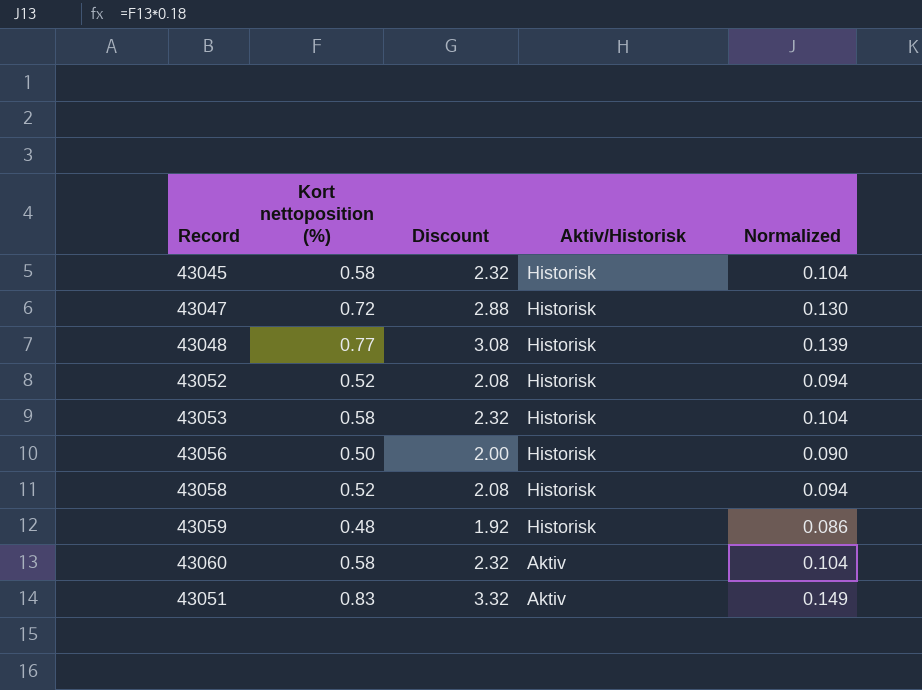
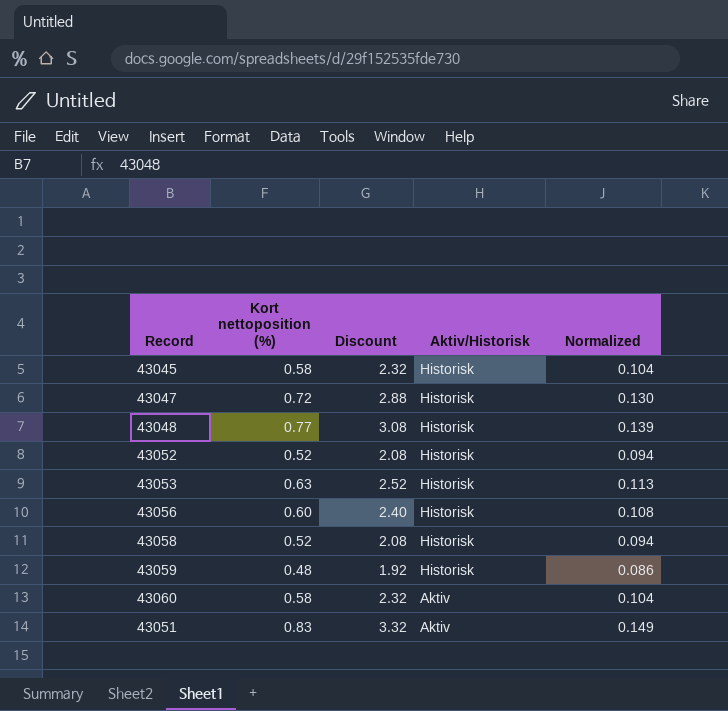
43053 | Kort nettoposition (%): 0.58 -> 0.63
43053 | Discount: 2.32 -> 2.52
43053 | Normalized: 0.104 -> 0.113
43056 | Kort nettoposition (%): 0.50 -> 0.60
43056 | Discount: 2.00 -> 2.40
43056 | Normalized: 0.090 -> 0.108

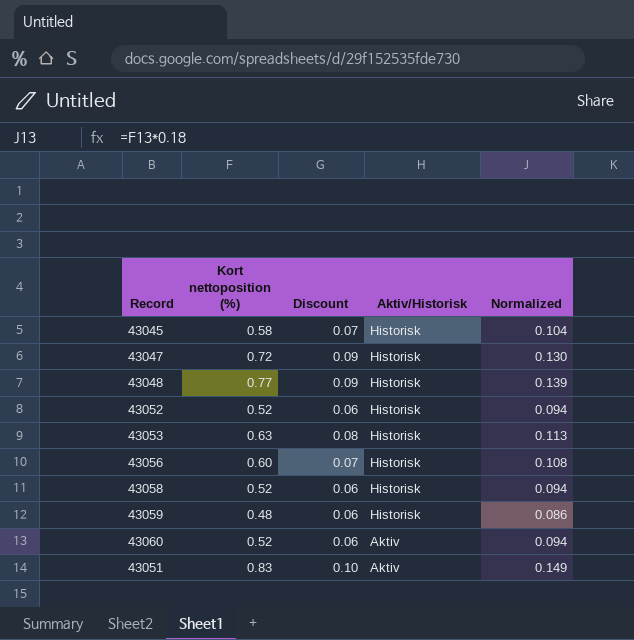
column Discount | formula: [Kort nettoposition (%)] * 4 -> [Kort nettoposition (%)] * 0.12
43060 | Kort nettoposition (%): 0.58 -> 0.52
43060 | Normalized: 0.104 -> 0.094

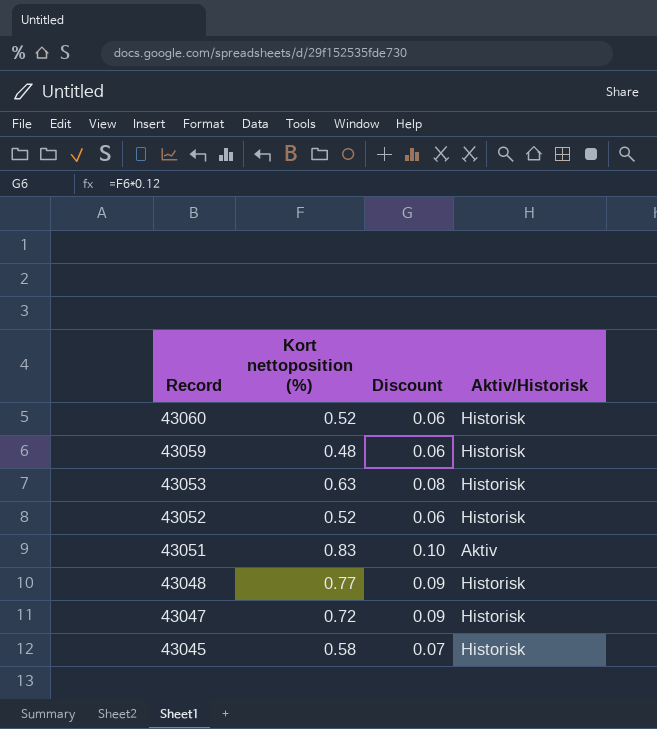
row order: Aktiv/Historisk descending -> Record descending
column Normalized | formula: [Kort nettoposition (%)] * 0.18 -> none
row 43056: 0.60 | 0.07 | Historisk | 0.108 -> none
row 43058: 0.52 | 0.06 | Historisk | 0.094 -> none
43060 | Aktiv/Historisk: Aktiv -> Historisk

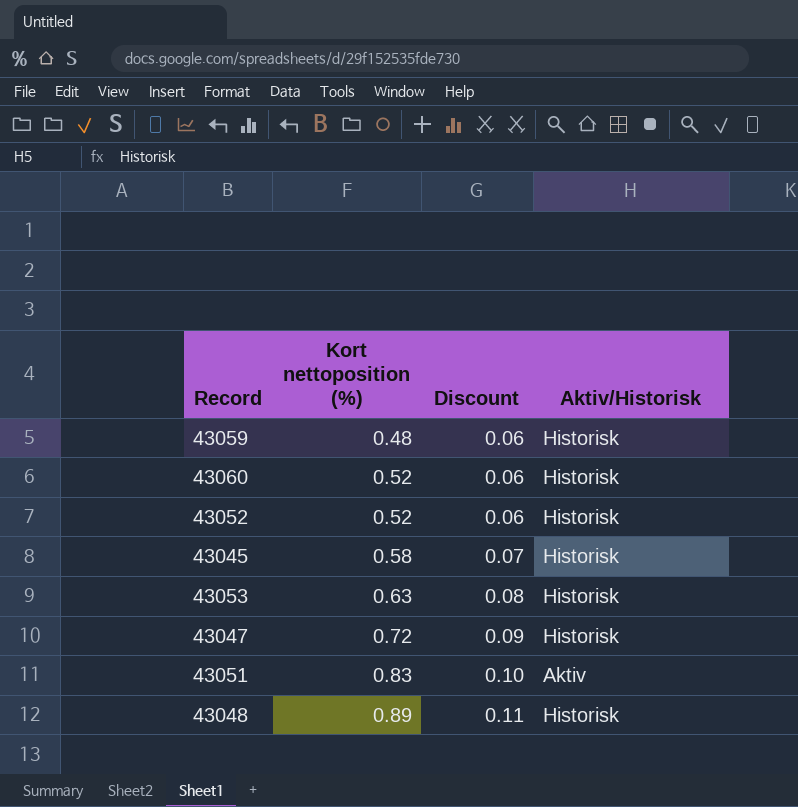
row order: Record descending -> Kort nettoposition (%) ascending
43048 | Kort nettoposition (%): 0.77 -> 0.89
43048 | Discount: 0.09 -> 0.11

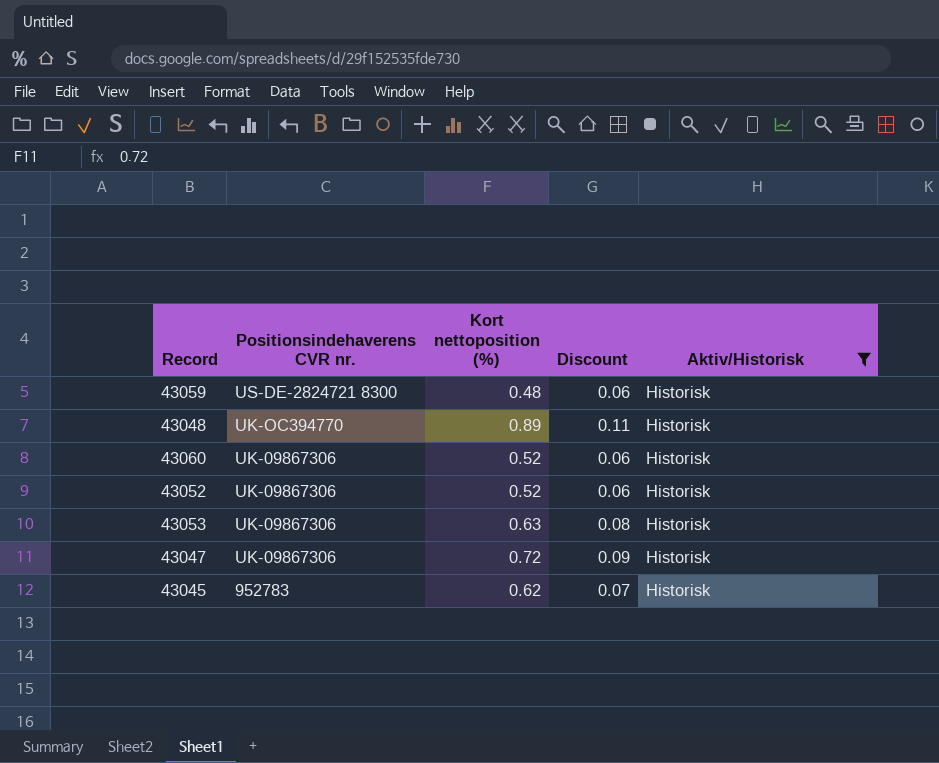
filter: none -> Aktiv/Historisk = Historisk
row order: Kort nettoposition (%) ascending -> Positionsindehaverens CVR nr. descending
column Positionsindehaverens CVR nr. | position: none -> 2
43045 | Kort nettoposition (%): 0.58 -> 0.62

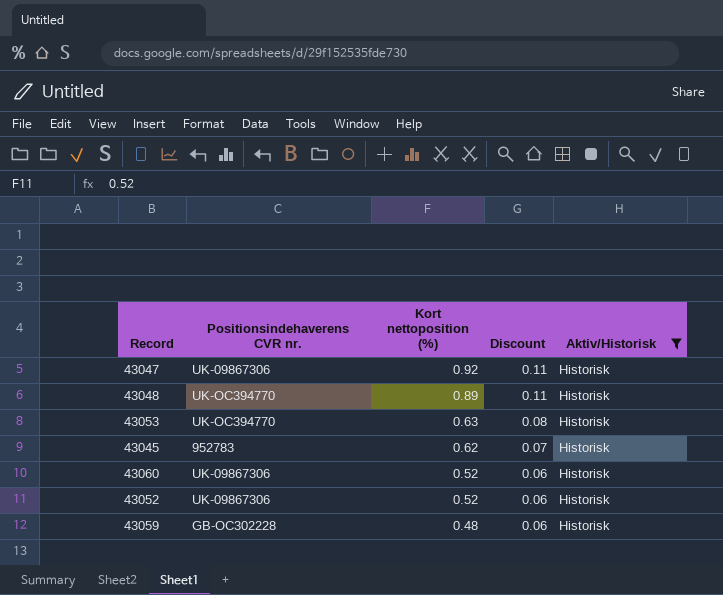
row order: Positionsindehaverens CVR nr. descending -> Kort nettoposition (%) descending
43047 | Kort nettoposition (%): 0.72 -> 0.92
43047 | Discount: 0.09 -> 0.11
43053 | Positionsindehaverens CVR nr.: UK-09867306 -> UK-OC394770
43059 | Positionsindehaverens CVR nr.: US-DE-2824721 8300 -> GB-OC302228

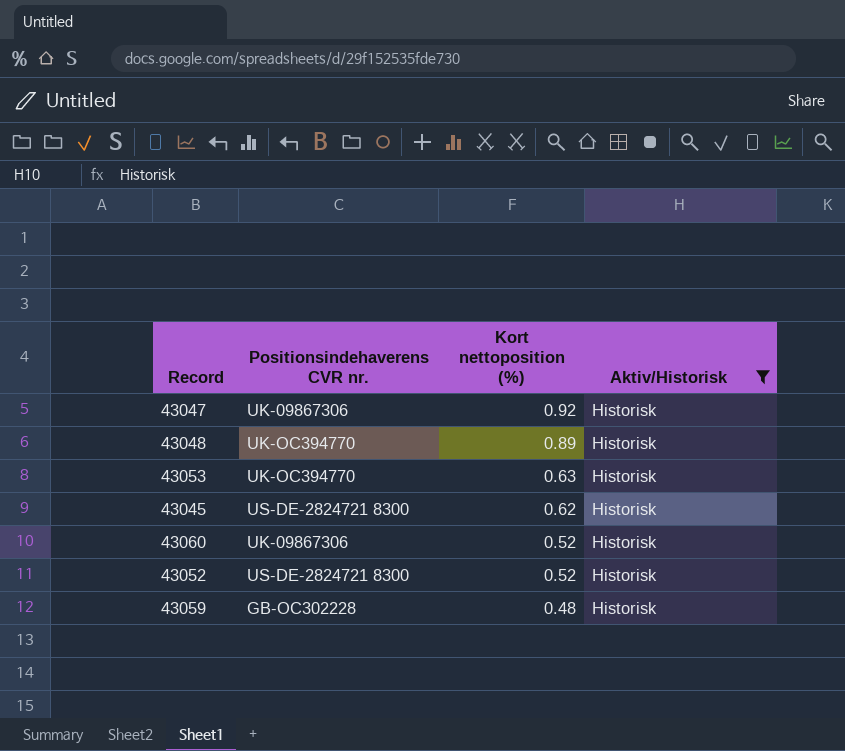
column Discount | formula: [Kort nettoposition (%)] * 0.12 -> none
43045 | Positionsindehaverens CVR nr.: 952783 -> US-DE-2824721 8300
43052 | Positionsindehaverens CVR nr.: UK-09867306 -> US-DE-2824721 8300

